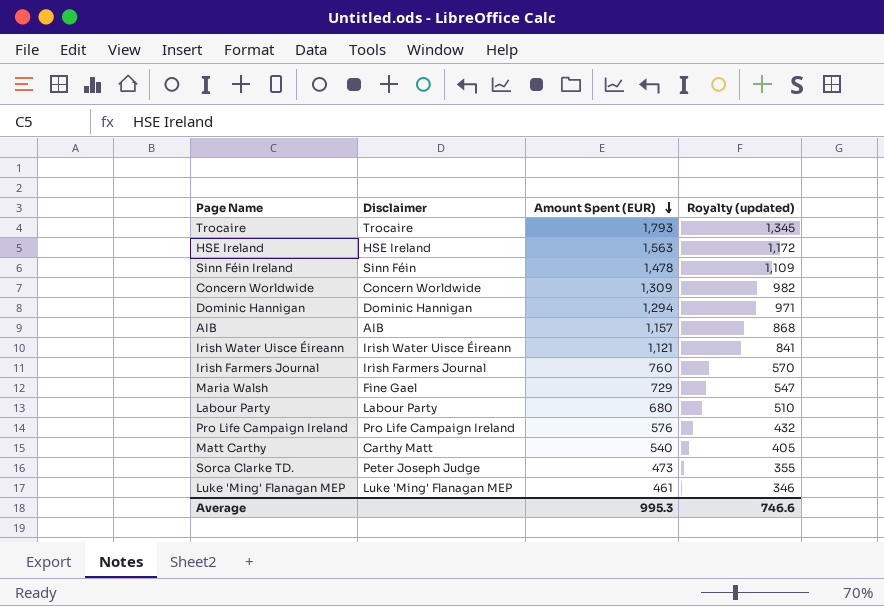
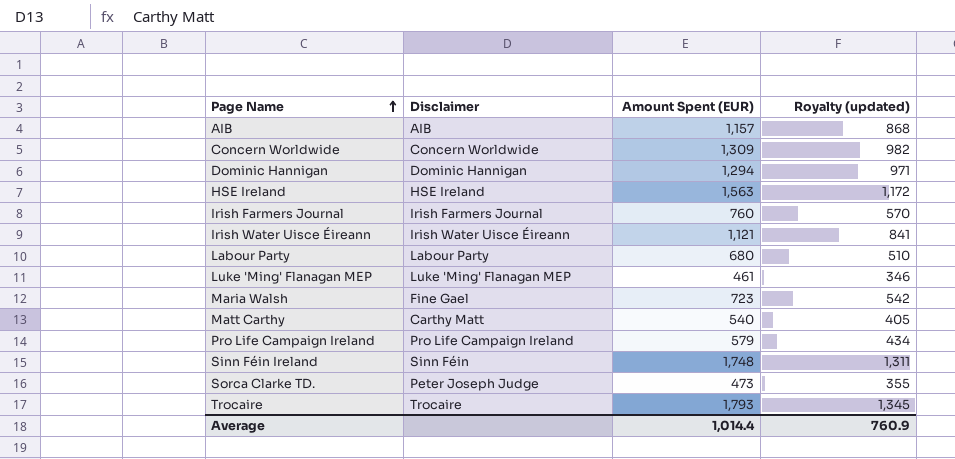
row order: Amount Spent (EUR) descending -> Page Name ascending
Maria Walsh | Amount Spent (EUR): 729 -> 723
Maria Walsh | Royalty (updated): 547 -> 542
Pro Life Campaign Ireland | Amount Spent (EUR): 576 -> 579
Pro Life Campaign Ireland | Royalty (updated): 432 -> 434
Sinn Féin Ireland | Amount Spent (EUR): 1,478 -> 1,748
Sinn Féin Ireland | Royalty (updated): 1,109 -> 1,311
Average | Amount Spent (EUR): 995.3 -> 1,014.4
Average | Royalty (updated): 746.6 -> 760.9

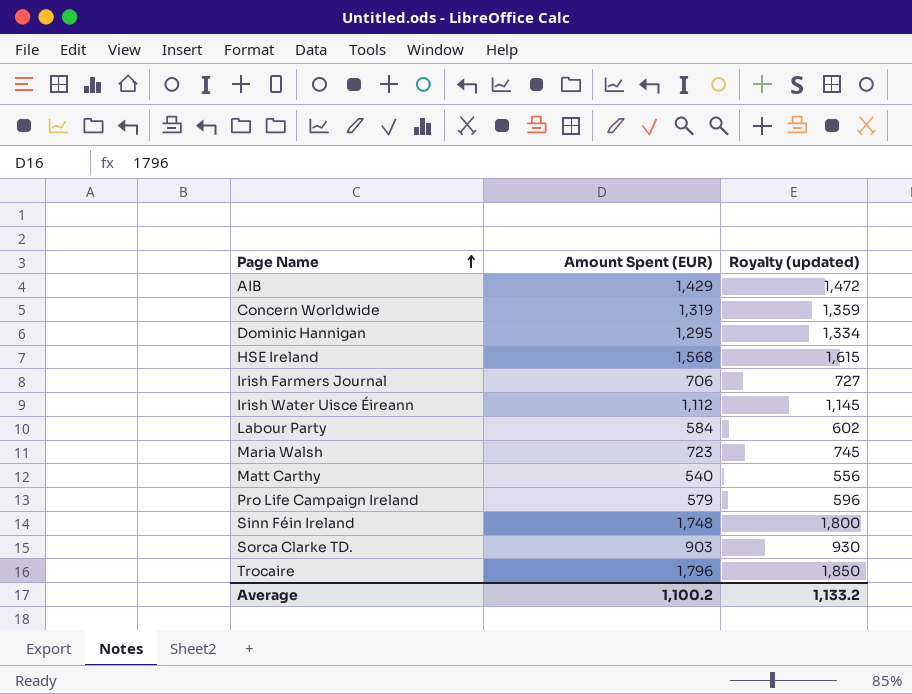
column Disclaimer | position: 2 -> none
column Royalty (updated) | formula: [Amount Spent (EUR)] * 0.75 -> [Amount Spent (EUR)] * 1.03
row Luke 'Ming' Flanagan MEP: Luke 'Ming' Flanagan MEP | 461 | 346 -> none
AIB | Amount Spent (EUR): 1,157 -> 1,429
Concern Worldwide | Amount Spent (EUR): 1,309 -> 1,319
Dominic Hannigan | Amount Spent (EUR): 1,294 -> 1,295
HSE Ireland | Amount Spent (EUR): 1,563 -> 1,568
Irish Farmers Journal | Amount Spent (EUR): 760 -> 706
Irish Water Uisce Éireann | Amount Spent (EUR): 1,121 -> 1,112
Labour Party | Amount Spent (EUR): 680 -> 584
Sorca Clarke TD. | Amount Spent (EUR): 473 -> 903
Trocaire | Amount Spent (EUR): 1,793 -> 1,796
Average | Amount Spent (EUR): 1,014.4 -> 1,100.2
Average | Royalty (updated): 760.9 -> 1,133.2

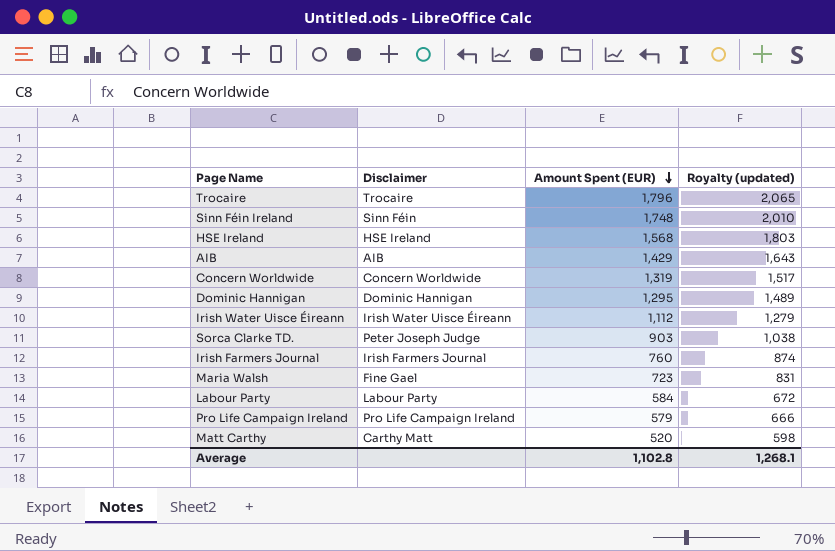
row order: Page Name ascending -> Amount Spent (EUR) descending
column Disclaimer | position: none -> 2
column Royalty (updated) | formula: [Amount Spent (EUR)] * 1.03 -> [Amount Spent (EUR)] * 1.15
Irish Farmers Journal | Amount Spent (EUR): 706 -> 760
Matt Carthy | Amount Spent (EUR): 540 -> 520
Average | Amount Spent (EUR): 1,100.2 -> 1,102.8
Average | Royalty (updated): 1,133.2 -> 1,268.1

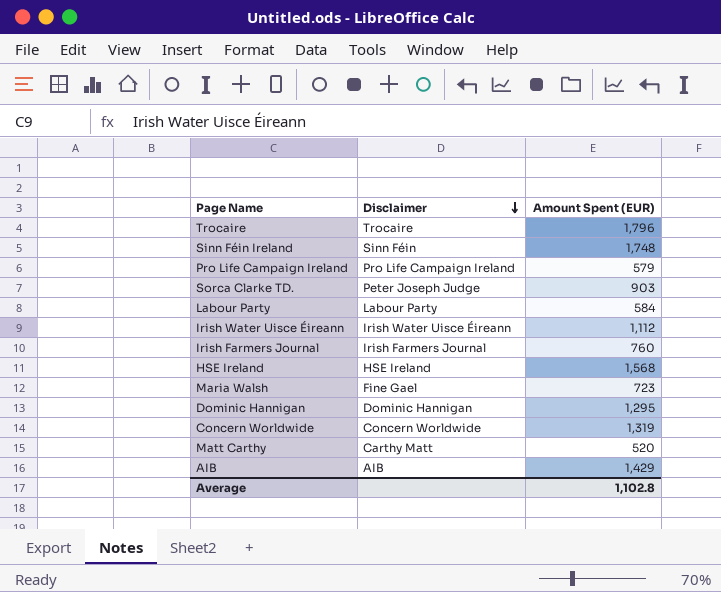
row order: Amount Spent (EUR) descending -> Disclaimer descending
column Royalty (updated) | formula: [Amount Spent (EUR)] * 1.15 -> none

